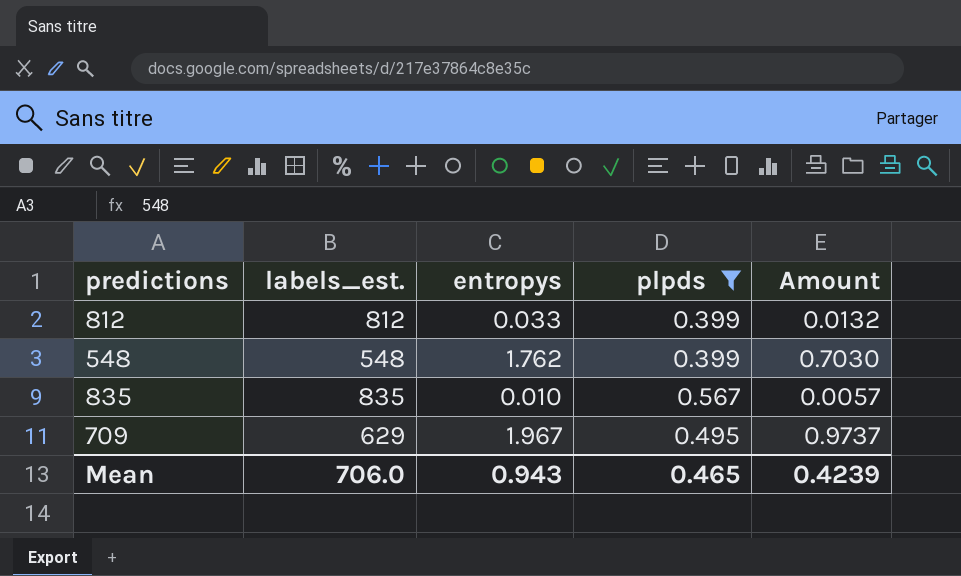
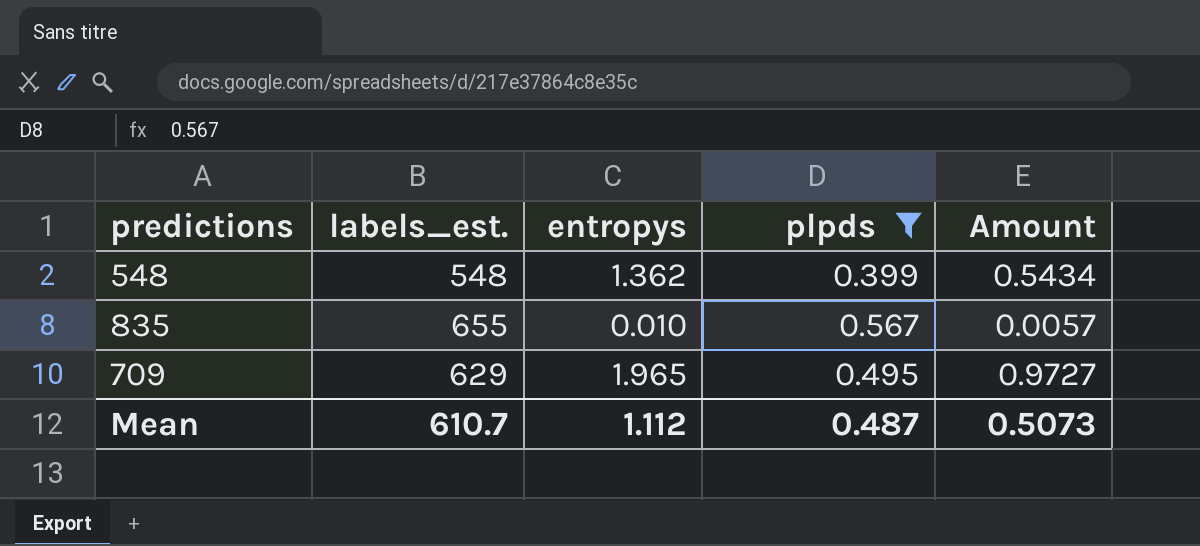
row 812: 812 | 0.033 | 0.399 | 0.0132 -> none
548 | entropys: 1.762 -> 1.362
548 | Amount: 0.7030 -> 0.5434
835 | labels_est.: 835 -> 655
709 | entropys: 1.967 -> 1.965
709 | Amount: 0.9737 -> 0.9727
Mean | labels_est.: 706.0 -> 610.7
Mean | entropys: 0.943 -> 1.112
Mean | plpds: 0.465 -> 0.487
Mean | Amount: 0.4239 -> 0.5073

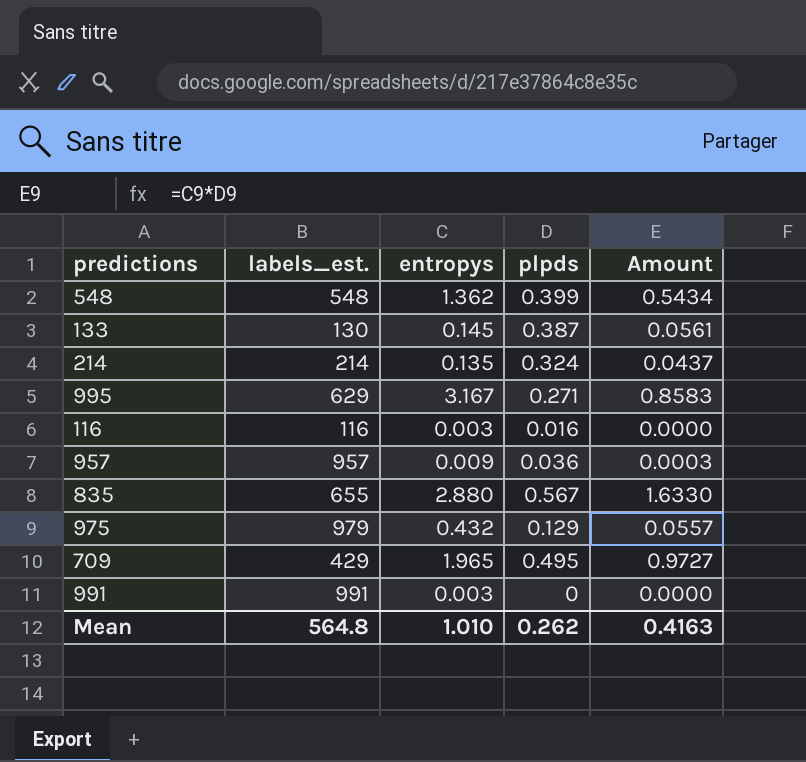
filter: plpds >= 0.399 -> none
835 | entropys: 0.010 -> 2.880
835 | Amount: 0.0057 -> 1.6330
709 | labels_est.: 629 -> 429
Mean | labels_est.: 610.7 -> 564.8
Mean | entropys: 1.112 -> 1.010
Mean | plpds: 0.487 -> 0.262
Mean | Amount: 0.5073 -> 0.4163

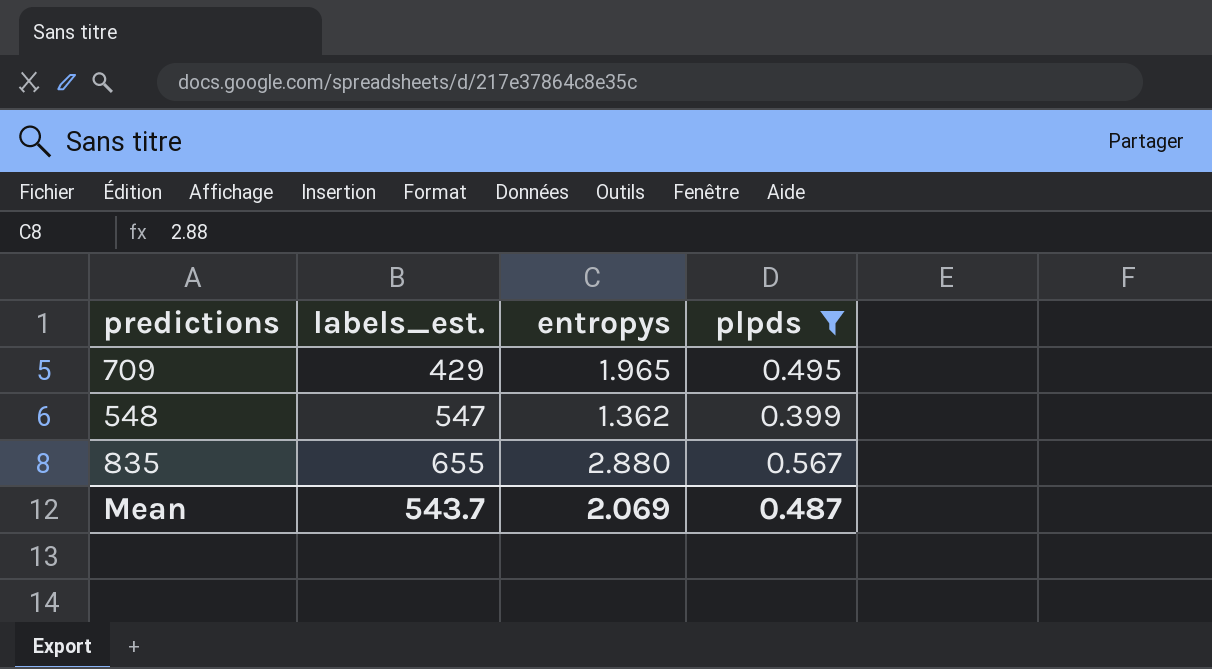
filter: none -> plpds >= 0.399
row order: none -> labels_est. ascending
column Amount | formula: [entropys] * [plpds] -> none
548 | labels_est.: 548 -> 547
Mean | labels_est.: 564.8 -> 543.7
Mean | entropys: 1.010 -> 2.069
Mean | plpds: 0.262 -> 0.487

